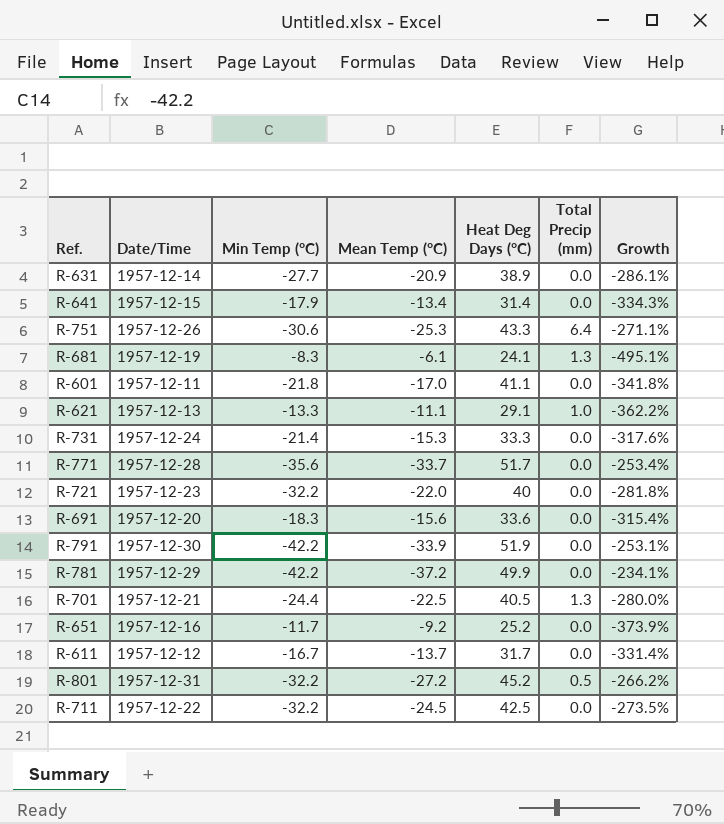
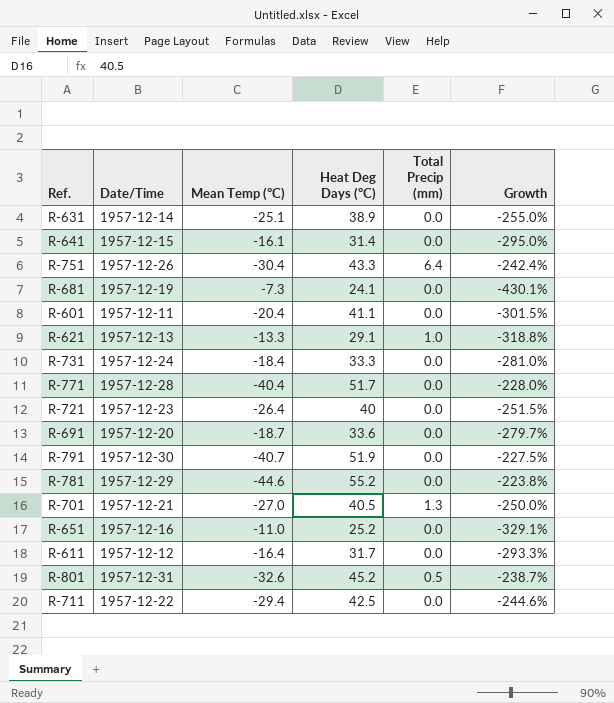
column Min Temp (°C) | position: 3 -> none
R-631 | Mean Temp (°C): -20.9 -> -25.1
R-631 | Growth: -286.1% -> -255.0%
R-641 | Mean Temp (°C): -13.4 -> -16.1
R-641 | Growth: -334.3% -> -295.0%
R-751 | Mean Temp (°C): -25.3 -> -30.4
R-751 | Growth: -271.1% -> -242.4%
R-681 | Mean Temp (°C): -6.1 -> -7.3
R-681 | Total Precip (mm): 1.3 -> 0.0
R-681 | Growth: -495.1% -> -430.1%
R-601 | Mean Temp (°C): -17.0 -> -20.4
R-601 | Growth: -341.8% -> -301.5%
R-621 | Mean Temp (°C): -11.1 -> -13.3
R-621 | Growth: -362.2% -> -318.8%
R-731 | Mean Temp (°C): -15.3 -> -18.4
R-731 | Growth: -317.6% -> -281.0%
R-771 | Mean Temp (°C): -33.7 -> -40.4
R-771 | Growth: -253.4% -> -228.0%
R-721 | Mean Temp (°C): -22.0 -> -26.4
R-721 | Growth: -281.8% -> -251.5%
R-691 | Mean Temp (°C): -15.6 -> -18.7
R-691 | Growth: -315.4% -> -279.7%
R-791 | Mean Temp (°C): -33.9 -> -40.7
R-791 | Growth: -253.1% -> -227.5%
R-781 | Mean Temp (°C): -37.2 -> -44.6
R-781 | Heat Deg Days (°C): 49.9 -> 55.2
R-781 | Growth: -234.1% -> -223.8%
R-701 | Mean Temp (°C): -22.5 -> -27.0
R-701 | Growth: -280.0% -> -250.0%
R-651 | Mean Temp (°C): -9.2 -> -11.0
R-651 | Growth: -373.9% -> -329.1%
R-611 | Mean Temp (°C): -13.7 -> -16.4
R-611 | Growth: -331.4% -> -293.3%
R-801 | Mean Temp (°C): -27.2 -> -32.6
R-801 | Growth: -266.2% -> -238.7%
R-711 | Mean Temp (°C): -24.5 -> -29.4
R-711 | Growth: -273.5% -> -244.6%

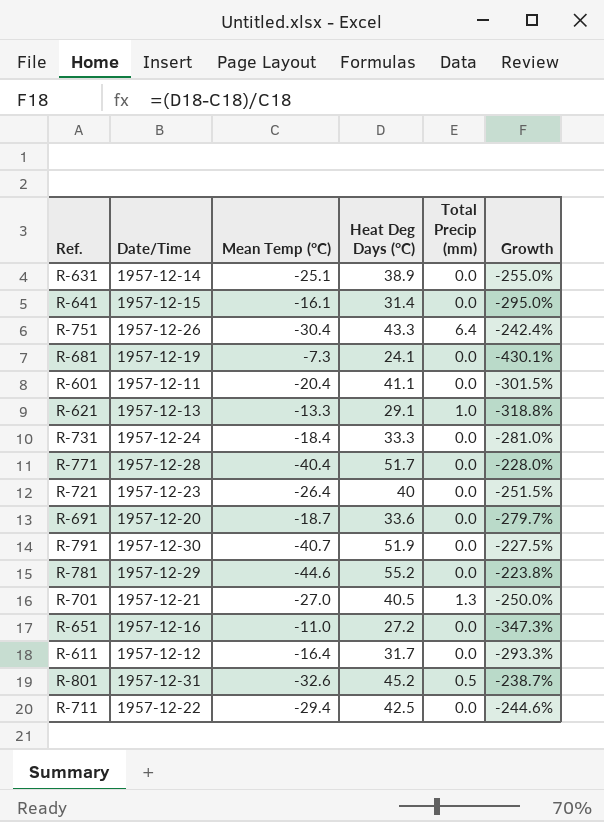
R-651 | Heat Deg Days (°C): 25.2 -> 27.2
R-651 | Growth: -329.1% -> -347.3%

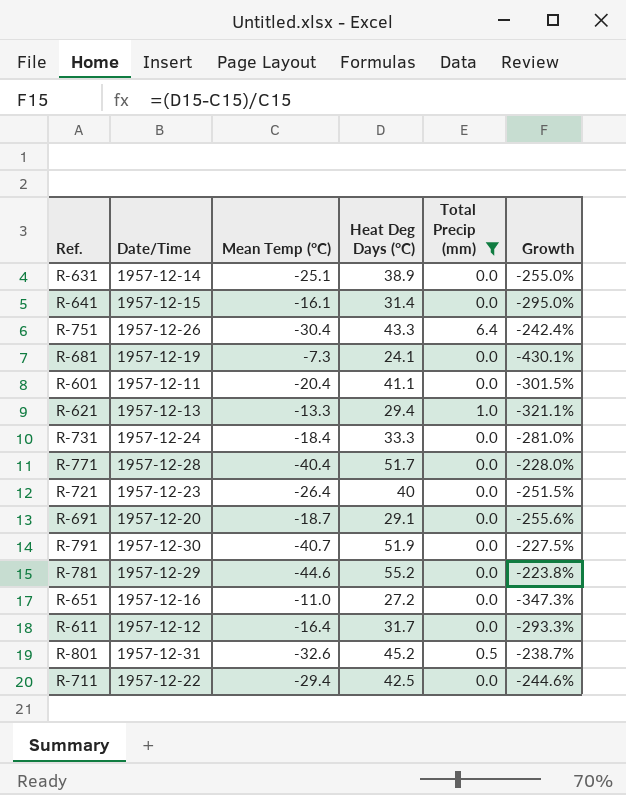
filter: none -> Total Precip (mm) != 1.3
R-621 | Heat Deg Days (°C): 29.1 -> 29.4
R-621 | Growth: -318.8% -> -321.1%
R-691 | Heat Deg Days (°C): 33.6 -> 29.1
R-691 | Growth: -279.7% -> -255.6%

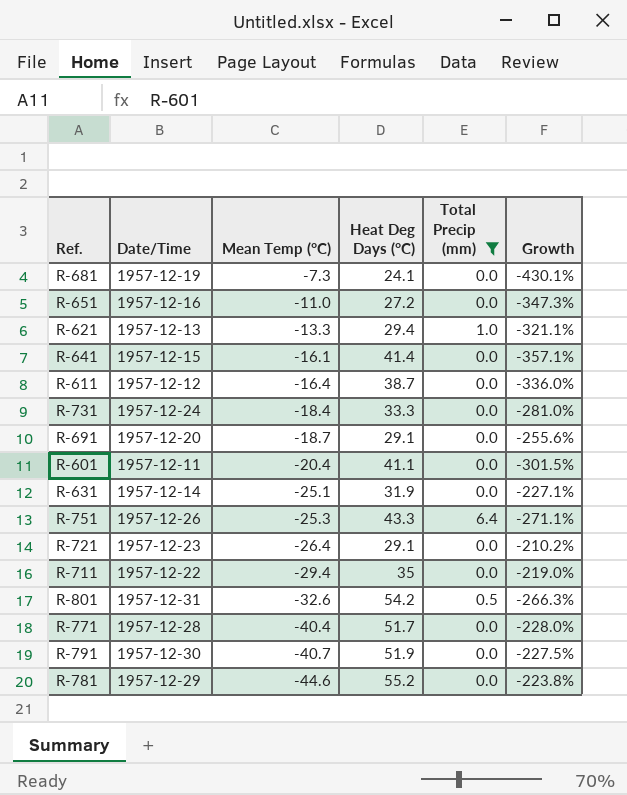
row order: none -> Mean Temp (°C) descending
R-641 | Heat Deg Days (°C): 31.4 -> 41.4
R-641 | Growth: -295.0% -> -357.1%
R-611 | Heat Deg Days (°C): 31.7 -> 38.7
R-611 | Growth: -293.3% -> -336.0%
R-631 | Heat Deg Days (°C): 38.9 -> 31.9
R-631 | Growth: -255.0% -> -227.1%
R-751 | Mean Temp (°C): -30.4 -> -25.3
R-751 | Growth: -242.4% -> -271.1%
R-721 | Heat Deg Days (°C): 40 -> 29.1
R-721 | Growth: -251.5% -> -210.2%
R-711 | Heat Deg Days (°C): 42.5 -> 35
R-711 | Growth: -244.6% -> -219.0%
R-801 | Heat Deg Days (°C): 45.2 -> 54.2
R-801 | Growth: -238.7% -> -266.3%

